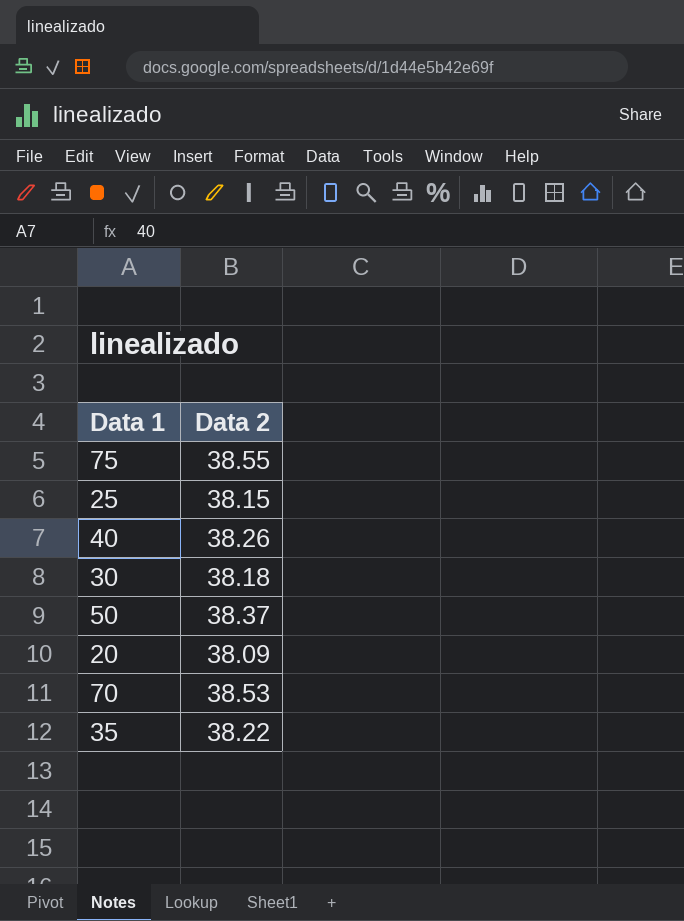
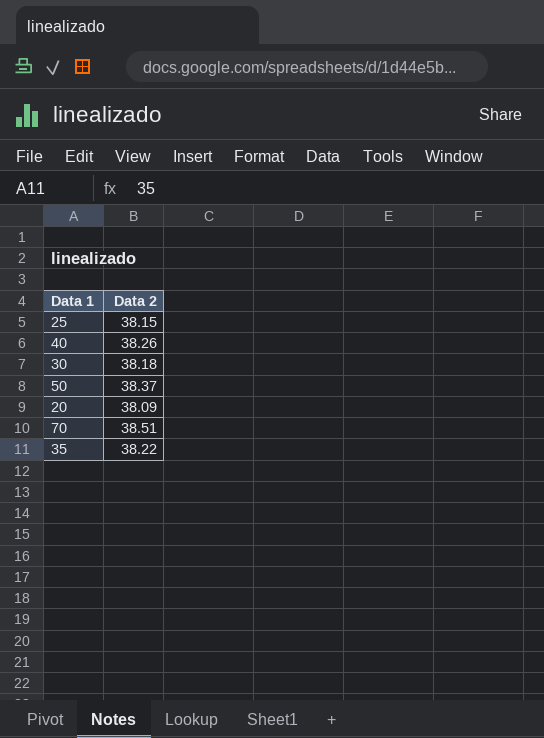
row 75: 38.55 -> none
70 | Data 2: 38.53 -> 38.51

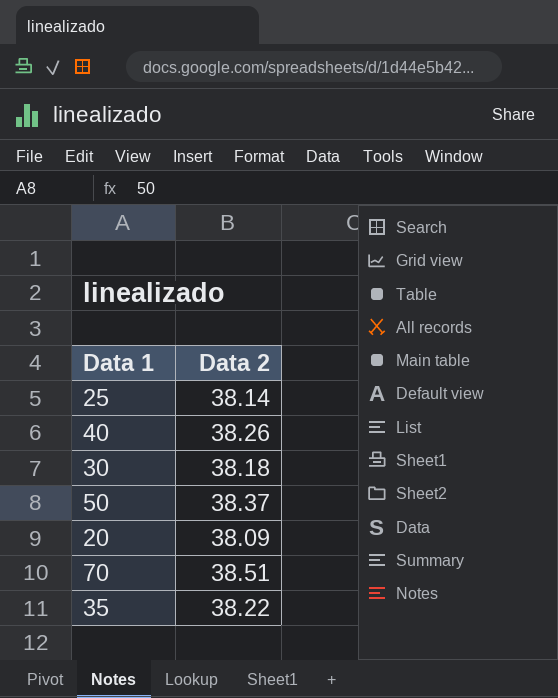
25 | Data 2: 38.15 -> 38.14

